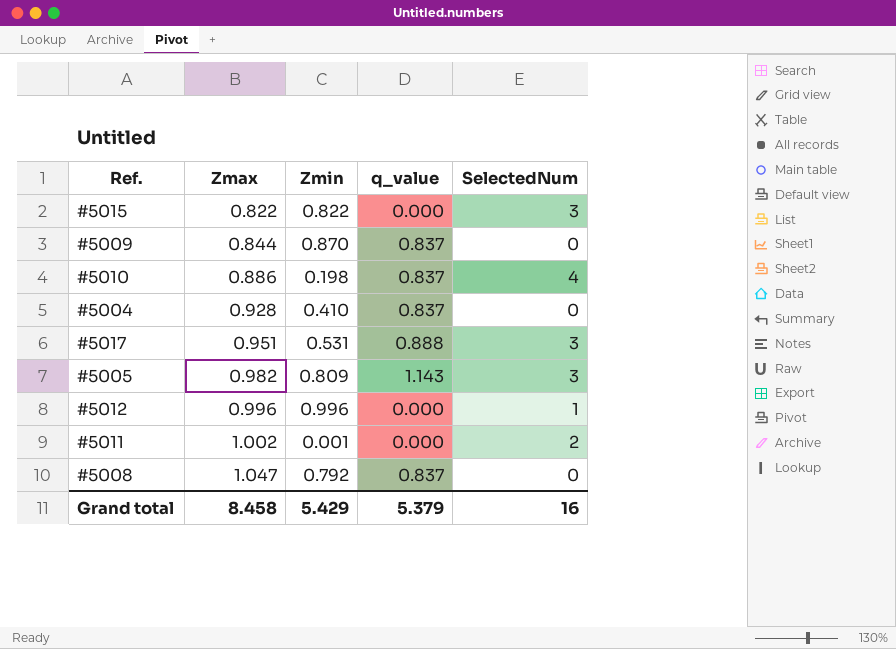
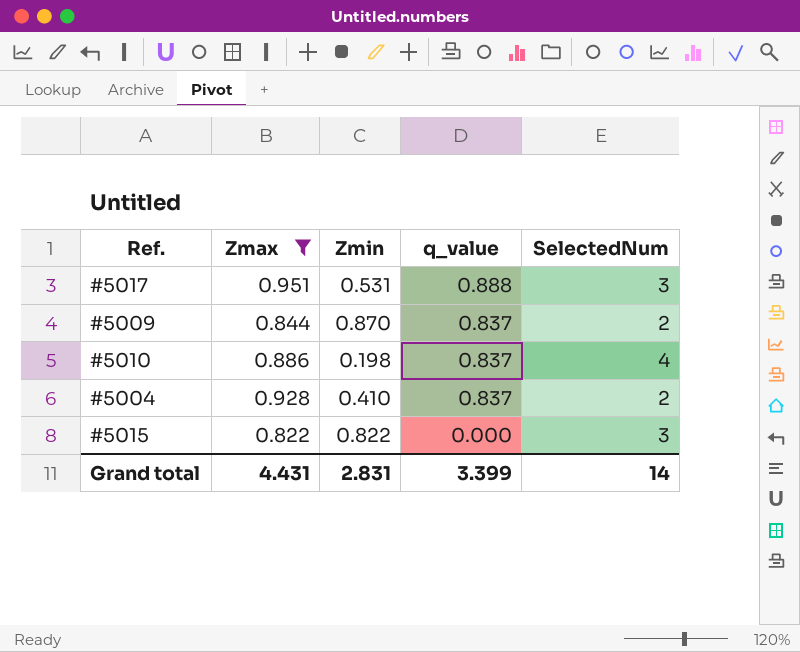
filter: none -> Zmax <= 0.951
row order: Zmax ascending -> q_value descending
#5009 | SelectedNum: 0 -> 2
#5004 | SelectedNum: 0 -> 2
Grand total | Zmax: 8.458 -> 4.431
Grand total | Zmin: 5.429 -> 2.831
Grand total | q_value: 5.379 -> 3.399
Grand total | SelectedNum: 16 -> 14

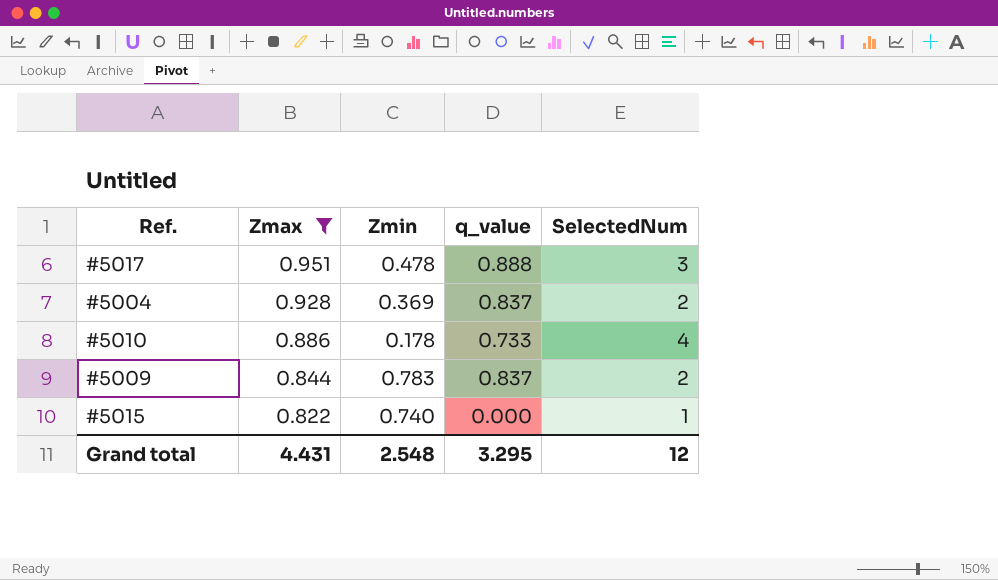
row order: q_value descending -> Zmax descending
#5017 | Zmin: 0.531 -> 0.478
#5004 | Zmin: 0.410 -> 0.369
#5010 | Zmin: 0.198 -> 0.178
#5010 | q_value: 0.837 -> 0.733
#5009 | Zmin: 0.870 -> 0.783
#5015 | Zmin: 0.822 -> 0.740
#5015 | SelectedNum: 3 -> 1
Grand total | Zmin: 2.831 -> 2.548
Grand total | q_value: 3.399 -> 3.295
Grand total | SelectedNum: 14 -> 12

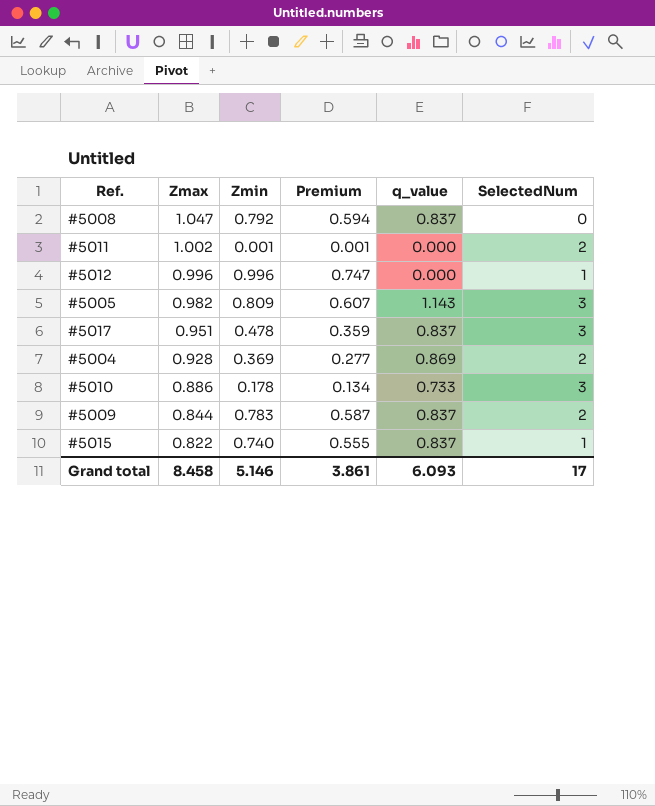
filter: Zmax <= 0.951 -> none
column Premium | formula: none -> [Zmin] * 0.75
#5017 | q_value: 0.888 -> 0.837
#5004 | q_value: 0.837 -> 0.869
#5010 | SelectedNum: 4 -> 3
#5015 | q_value: 0.000 -> 0.837
Grand total | Zmax: 4.431 -> 8.458
Grand total | Zmin: 2.548 -> 5.146
Grand total | q_value: 3.295 -> 6.093
Grand total | SelectedNum: 12 -> 17

